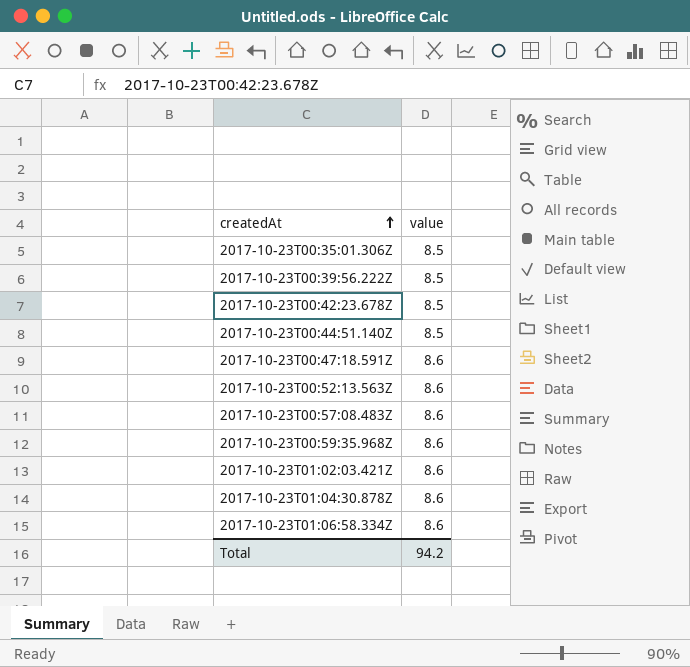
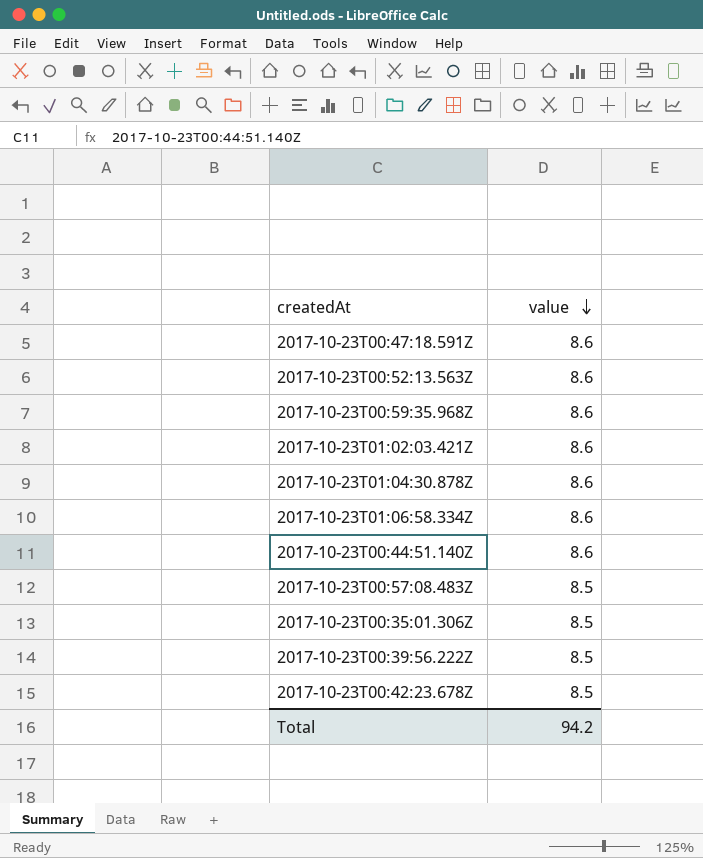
row order: createdAt ascending -> value descending
2017-10-23T00:44:51.140Z | value: 8.5 -> 8.6
2017-10-23T00:57:08.483Z | value: 8.6 -> 8.5

